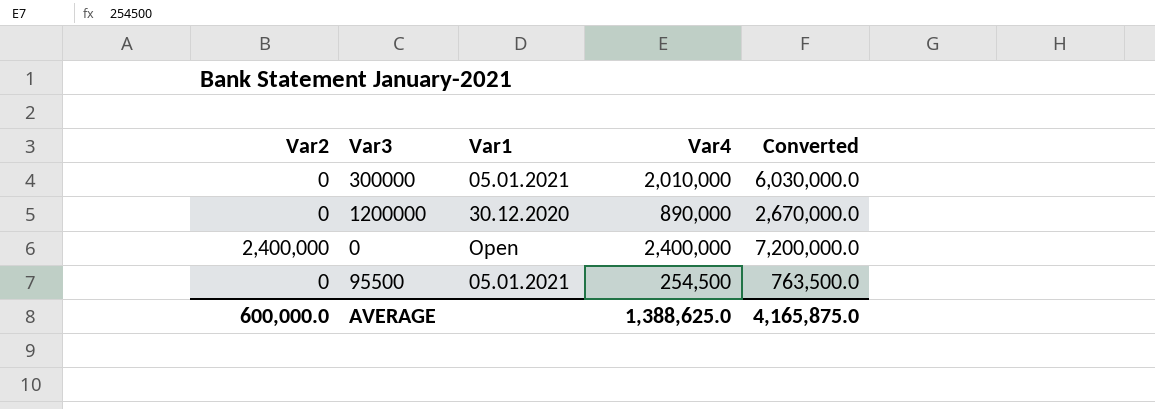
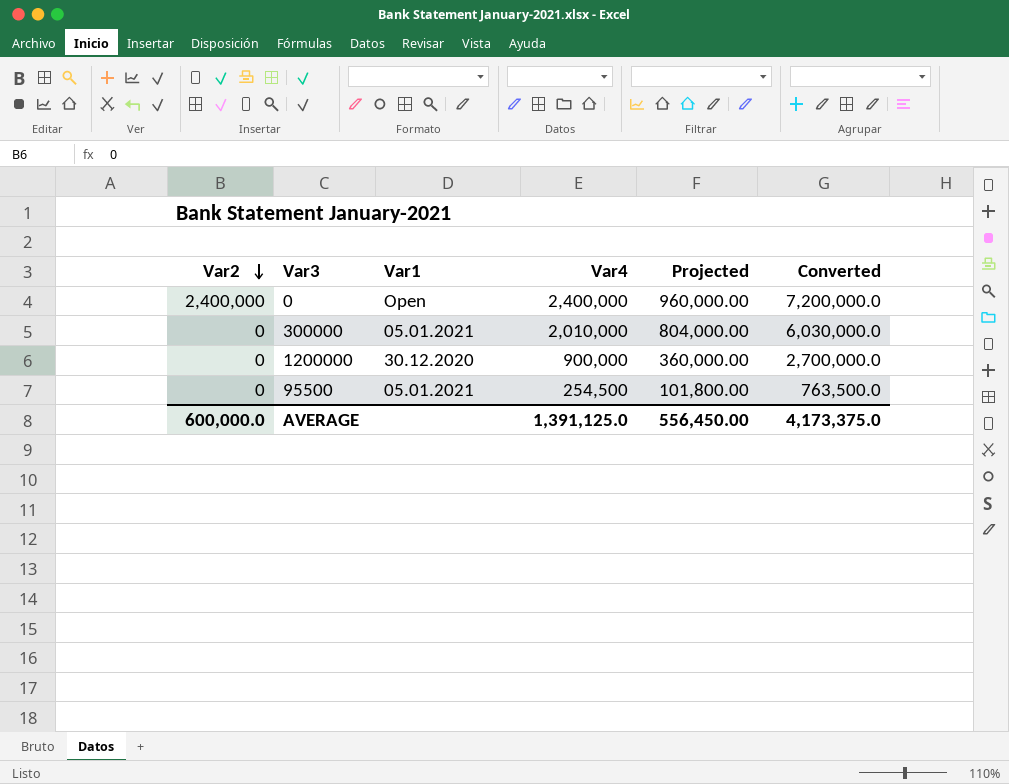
row order: none -> Var2 descending
column Projected | formula: none -> [Var4] * 0.4
1200000 | Var4: 890,000 -> 900,000
1200000 | Converted: 2,670,000.0 -> 2,700,000.0
AVERAGE | Var4: 1,388,625.0 -> 1,391,125.0
AVERAGE | Converted: 4,165,875.0 -> 4,173,375.0

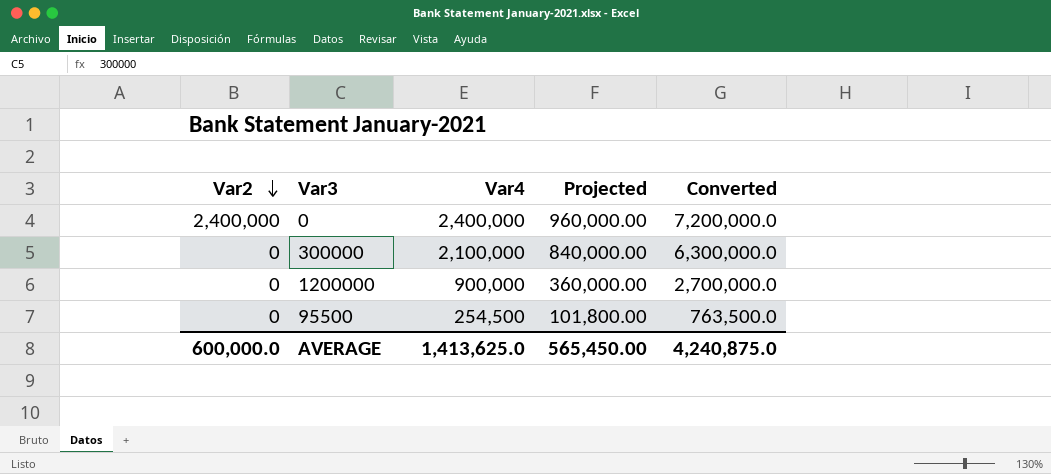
column Var1 | position: 3 -> none
300000 | Var4: 2,010,000 -> 2,100,000
300000 | Projected: 804,000.00 -> 840,000.00
300000 | Converted: 6,030,000.0 -> 6,300,000.0
AVERAGE | Var4: 1,391,125.0 -> 1,413,625.0
AVERAGE | Projected: 556,450.00 -> 565,450.00
AVERAGE | Converted: 4,173,375.0 -> 4,240,875.0

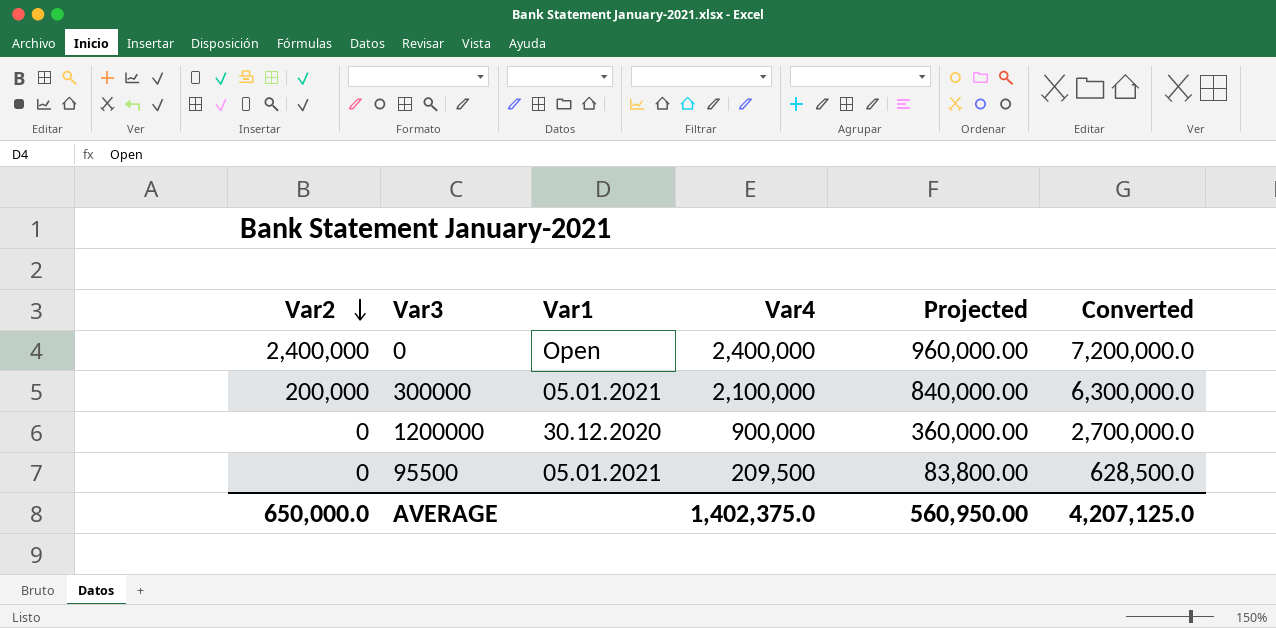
column Var1 | position: none -> 3
300000 | Var2: 0 -> 200,000
95500 | Var4: 254,500 -> 209,500
95500 | Projected: 101,800.00 -> 83,800.00
95500 | Converted: 763,500.0 -> 628,500.0
AVERAGE | Var2: 600,000.0 -> 650,000.0
AVERAGE | Var4: 1,413,625.0 -> 1,402,375.0
AVERAGE | Projected: 565,450.00 -> 560,950.00
AVERAGE | Converted: 4,240,875.0 -> 4,207,125.0

